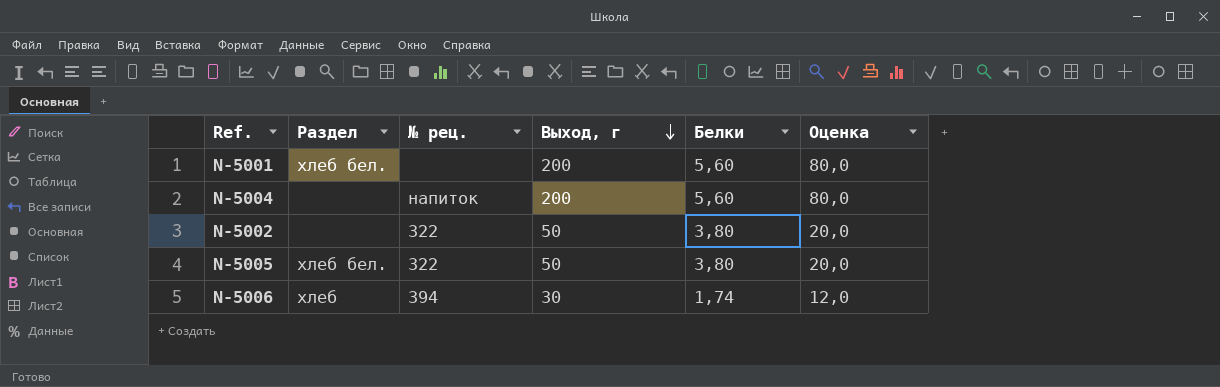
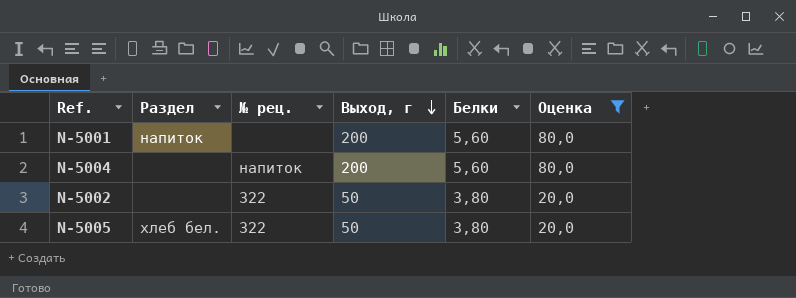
filter: none -> Оценка != 12,0
N-5001 | Раздел: хлеб бел. -> напиток

